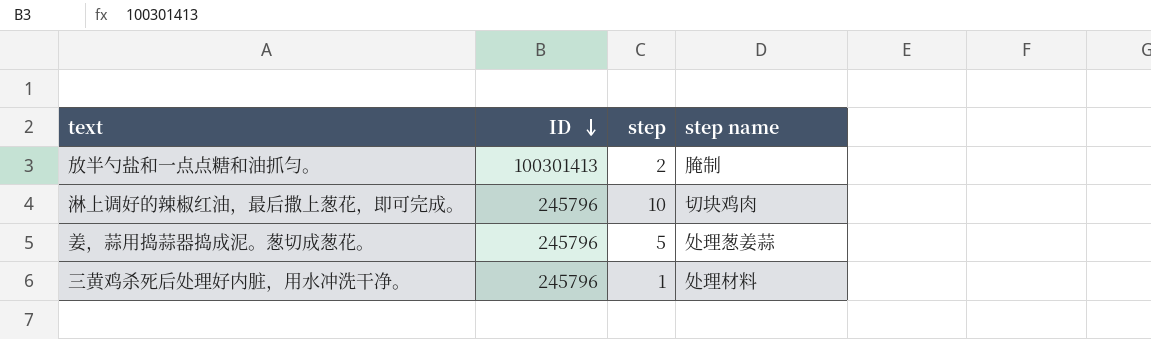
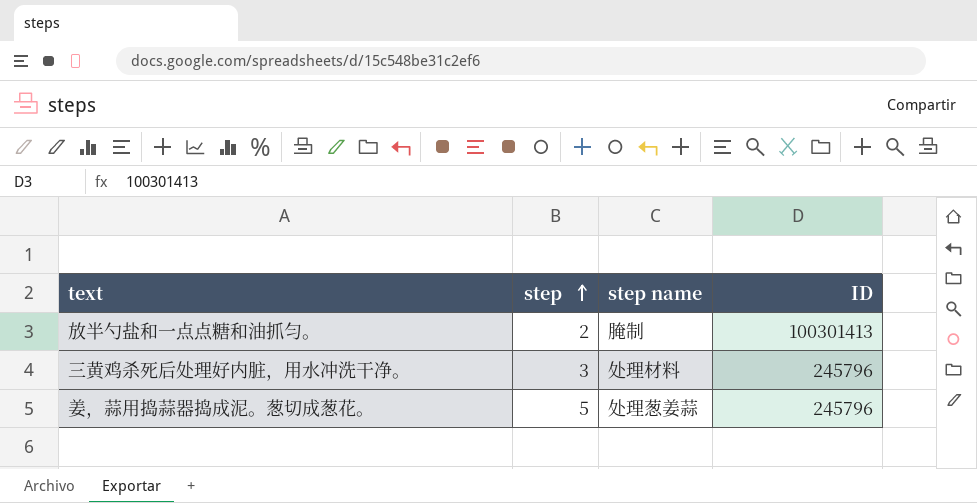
row order: ID descending -> step ascending
column ID | position: 2 -> 4
row 淋上调好的辣椒红油，最后撒上葱花，即可完成。: 245796 | 10 | 切块鸡肉 -> none
三黄鸡杀死后处理好内脏，用水冲洗干净。 | step: 1 -> 3

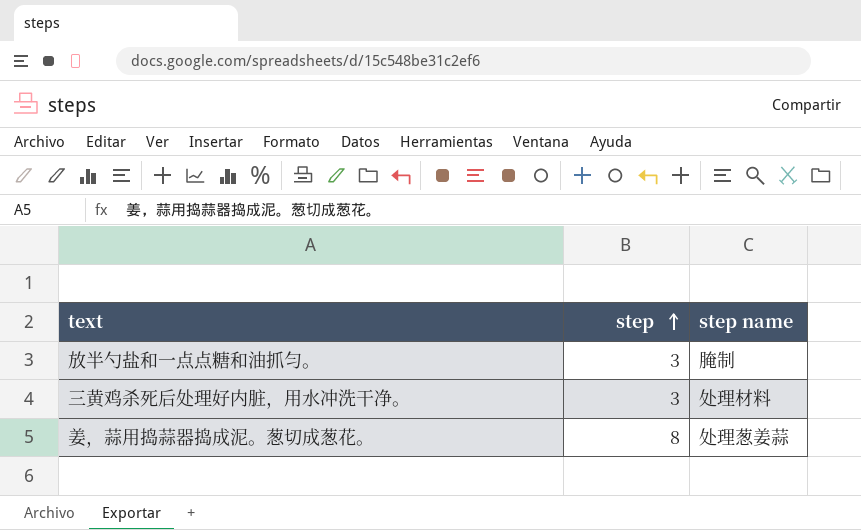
column ID | position: 4 -> none
放半勺盐和一点点糖和油抓匀。 | step: 2 -> 3
姜，蒜用捣蒜器捣成泥。葱切成葱花。 | step: 5 -> 8

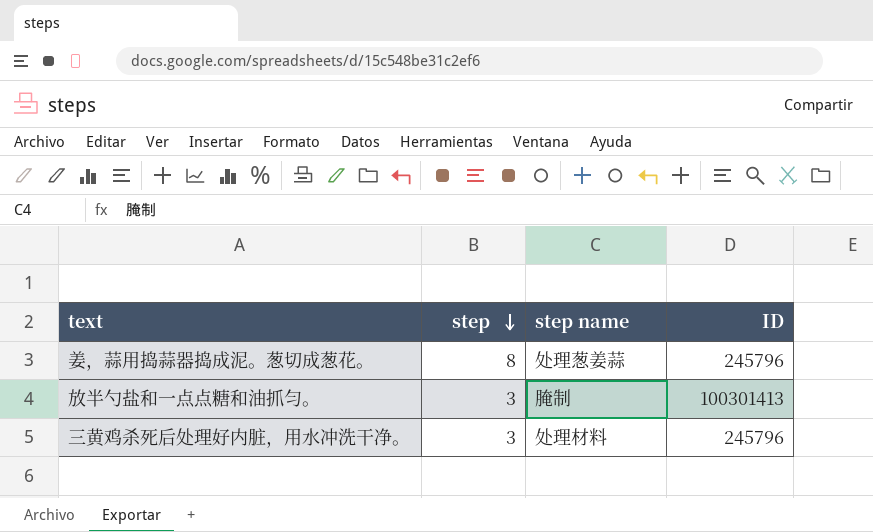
row order: step ascending -> step descending
column ID | position: none -> 4

